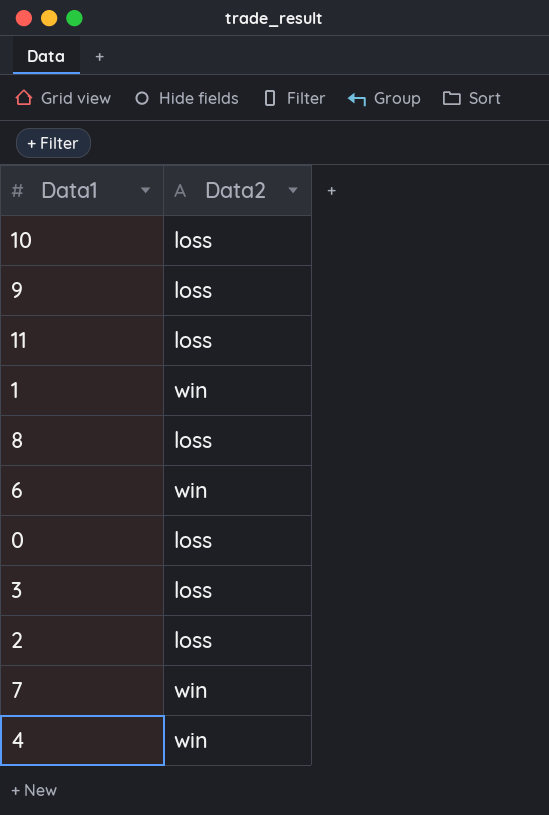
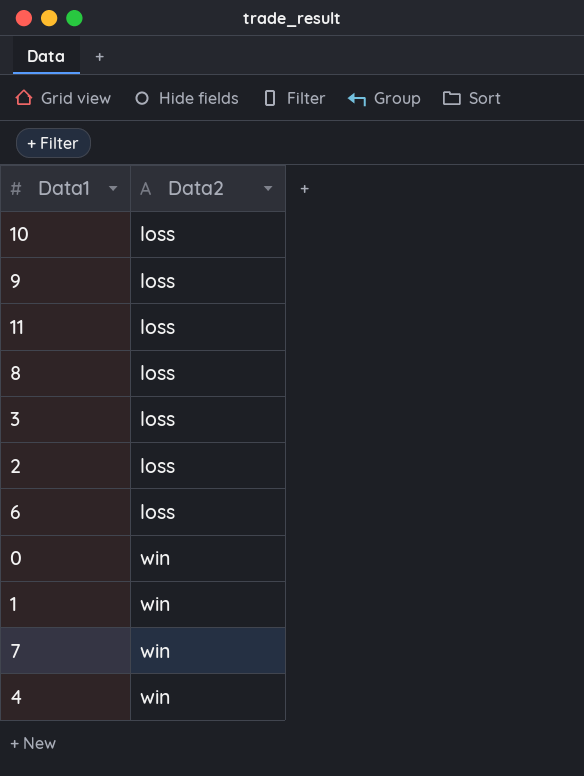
row order: none -> Data2 ascending
6 | Data2: win -> loss
0 | Data2: loss -> win

